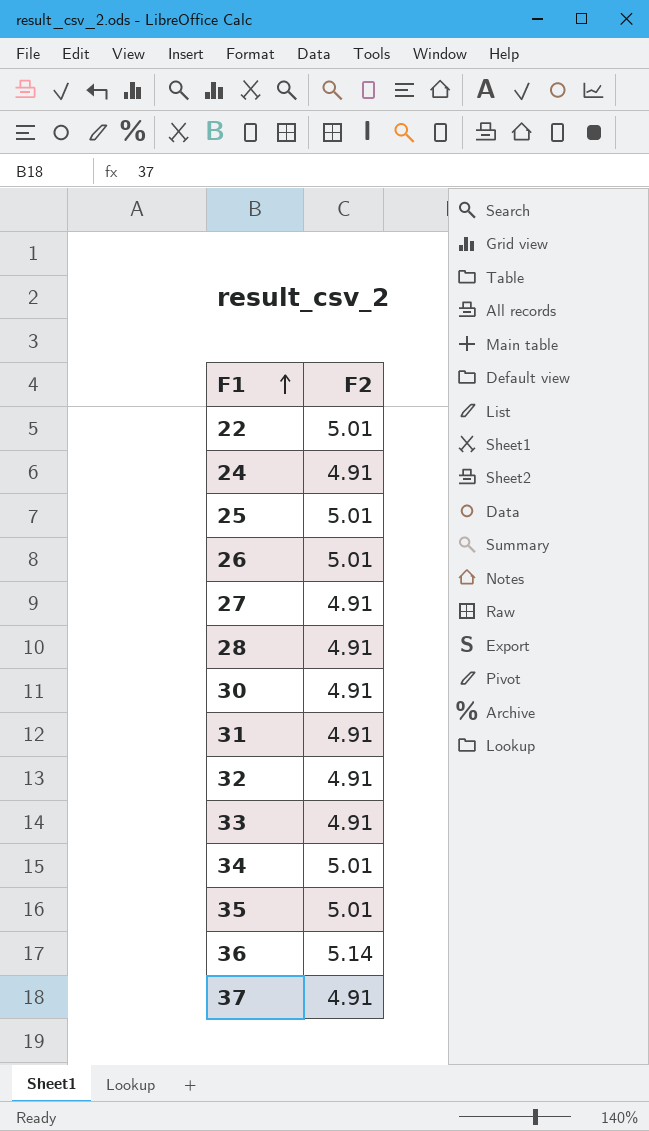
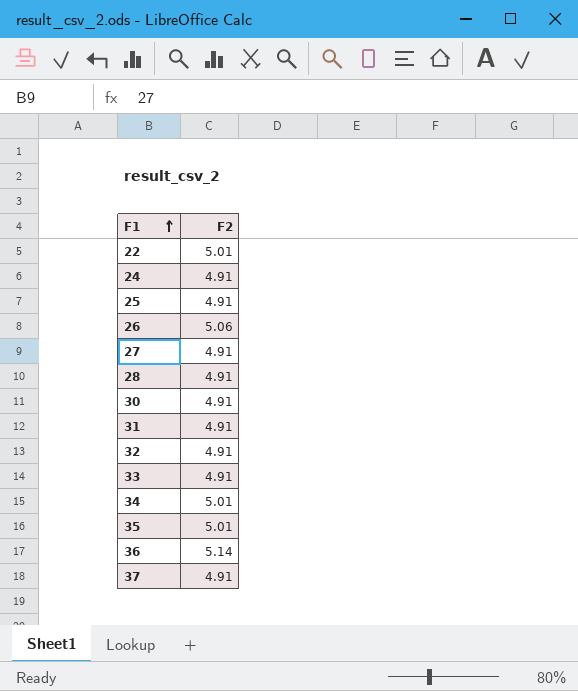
25 | F2: 5.01 -> 4.91
26 | F2: 5.01 -> 5.06

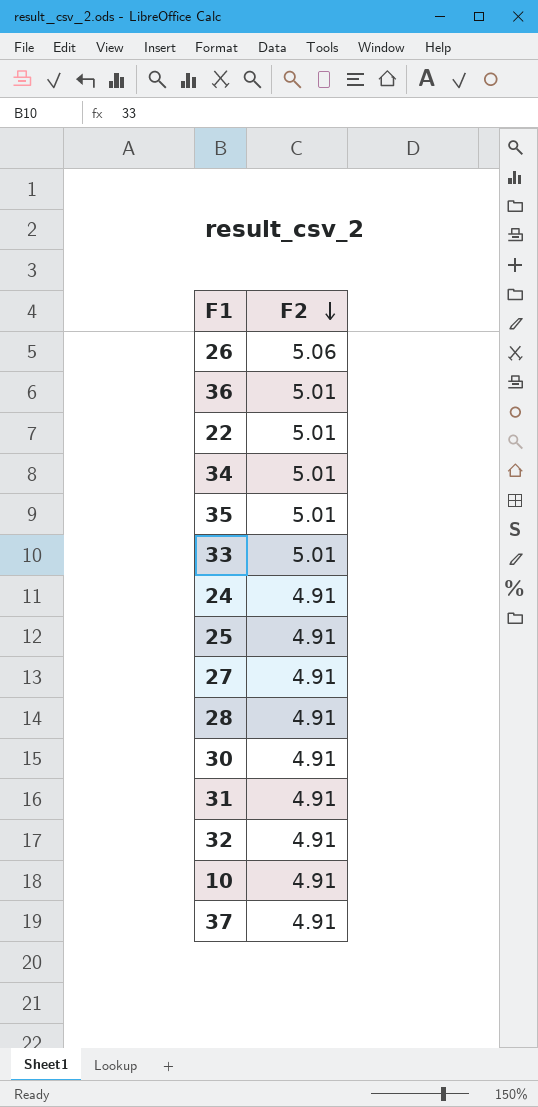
row order: F1 ascending -> F2 descending
36 | F2: 5.14 -> 5.01
33 | F2: 4.91 -> 5.01
row 10: none -> 4.91

